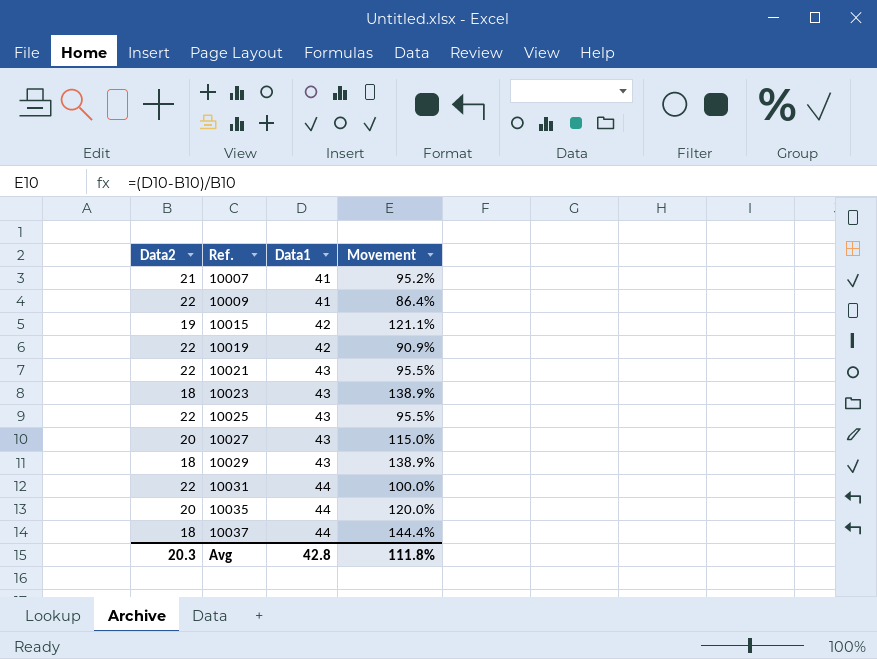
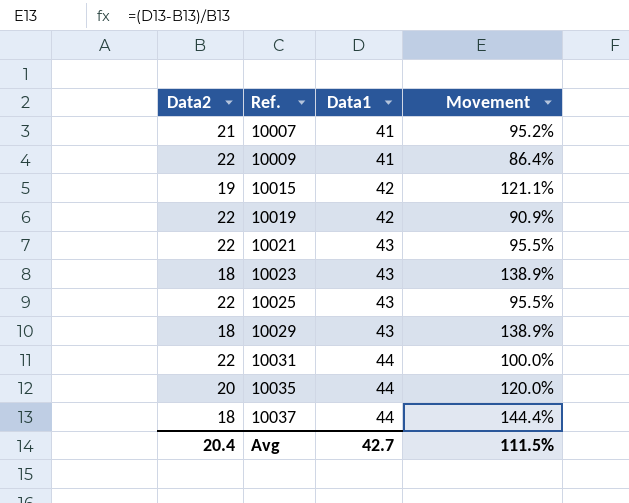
row 10027: 20 | 43 | 115.0% -> none
Avg | Data2: 20.3 -> 20.4
Avg | Data1: 42.8 -> 42.7
Avg | Movement: 111.8% -> 111.5%

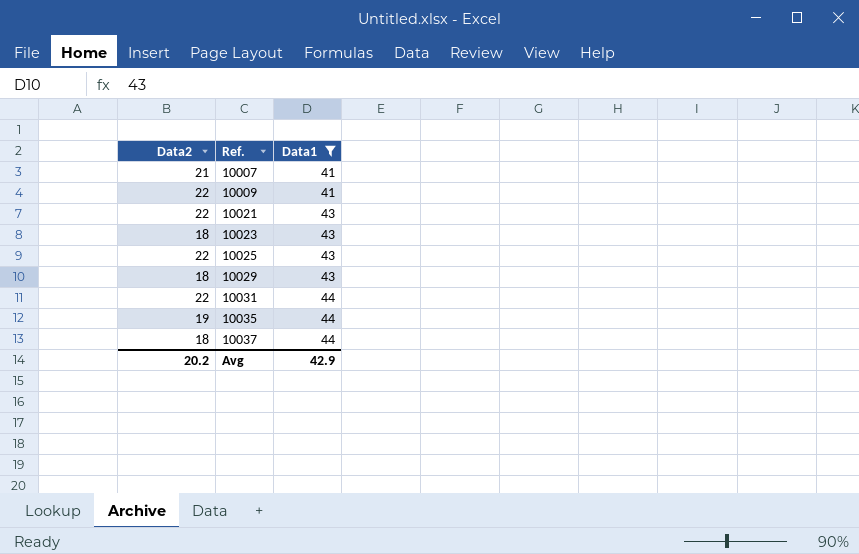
filter: none -> Data1 != 42
column Movement | formula: ([Data1] - [Data2]) / [Data2] -> none
10035 | Data2: 20 -> 19
Avg | Data2: 20.4 -> 20.2
Avg | Data1: 42.7 -> 42.9

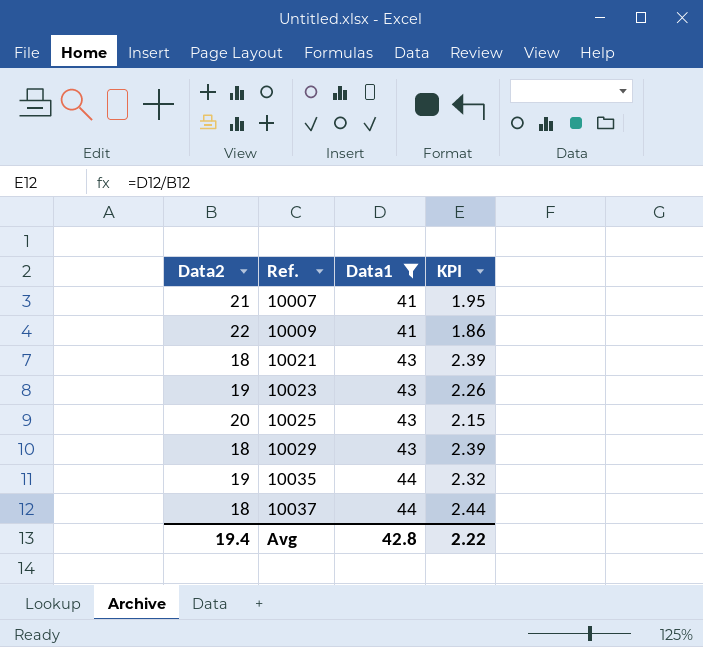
column KPI | formula: none -> [Data1] / [Data2]
row 10031: 22 | 44 -> none
10021 | Data2: 22 -> 18
10023 | Data2: 18 -> 19
10025 | Data2: 22 -> 20
Avg | Data2: 20.2 -> 19.4
Avg | Data1: 42.9 -> 42.8

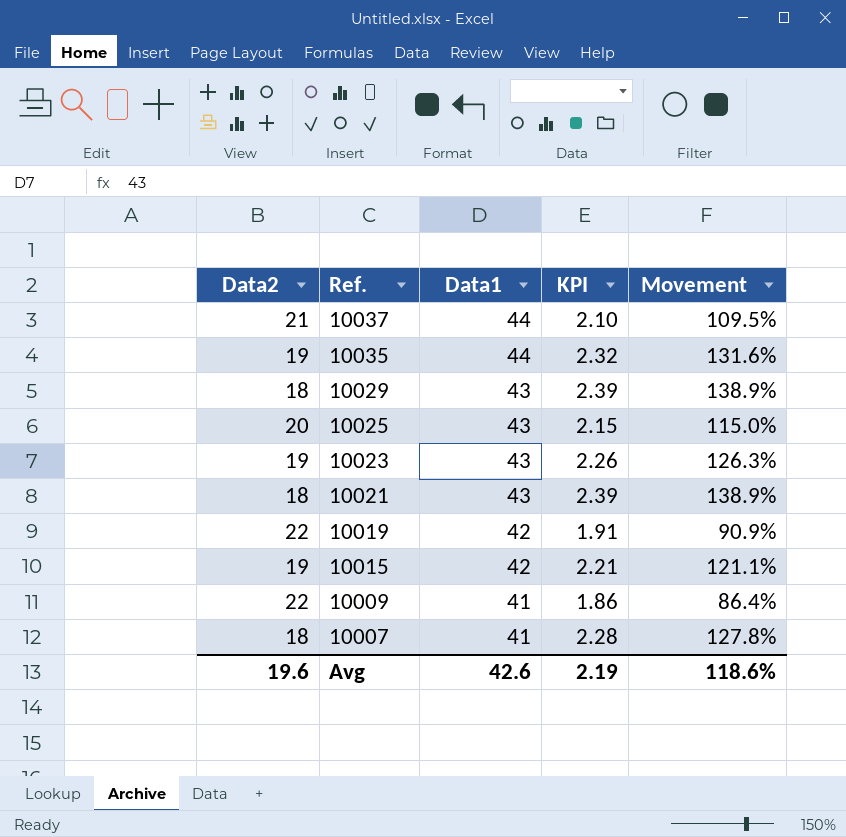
filter: Data1 != 42 -> none
row order: Ref. ascending -> Ref. descending
column Movement | formula: none -> ([Data1] - [Data2]) / [Data2]
10037 | Data2: 18 -> 21
10037 | KPI: 2.44 -> 2.10
10007 | Data2: 21 -> 18
10007 | KPI: 1.95 -> 2.28
Avg | Data2: 19.4 -> 19.6
Avg | Data1: 42.8 -> 42.6
Avg | KPI: 2.22 -> 2.19

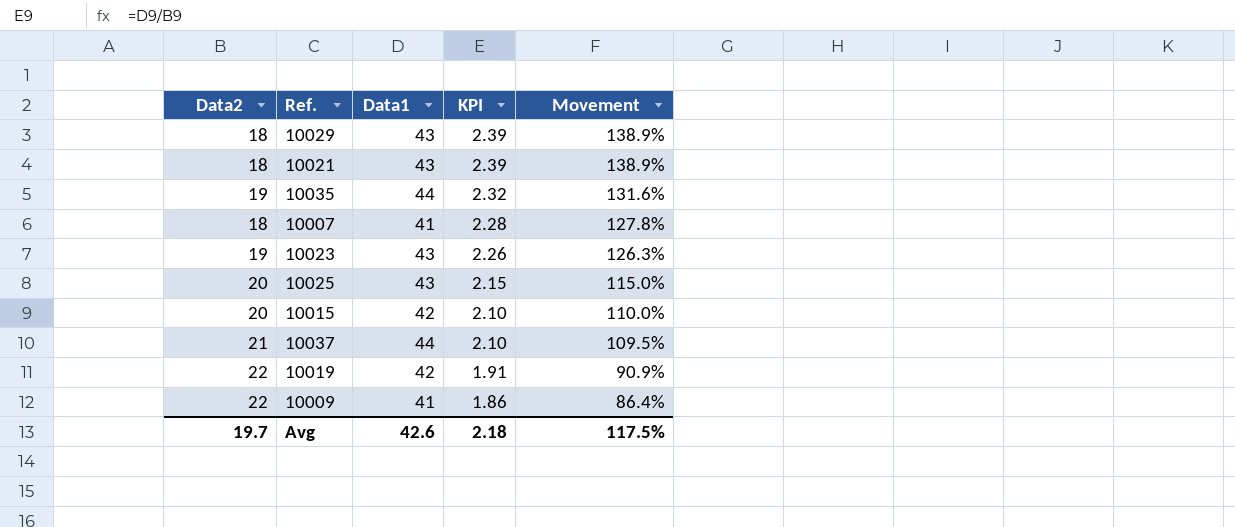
row order: Ref. descending -> KPI descending
10015 | Data2: 19 -> 20
10015 | KPI: 2.21 -> 2.10
10015 | Movement: 121.1% -> 110.0%
Avg | Data2: 19.6 -> 19.7
Avg | KPI: 2.19 -> 2.18
Avg | Movement: 118.6% -> 117.5%

